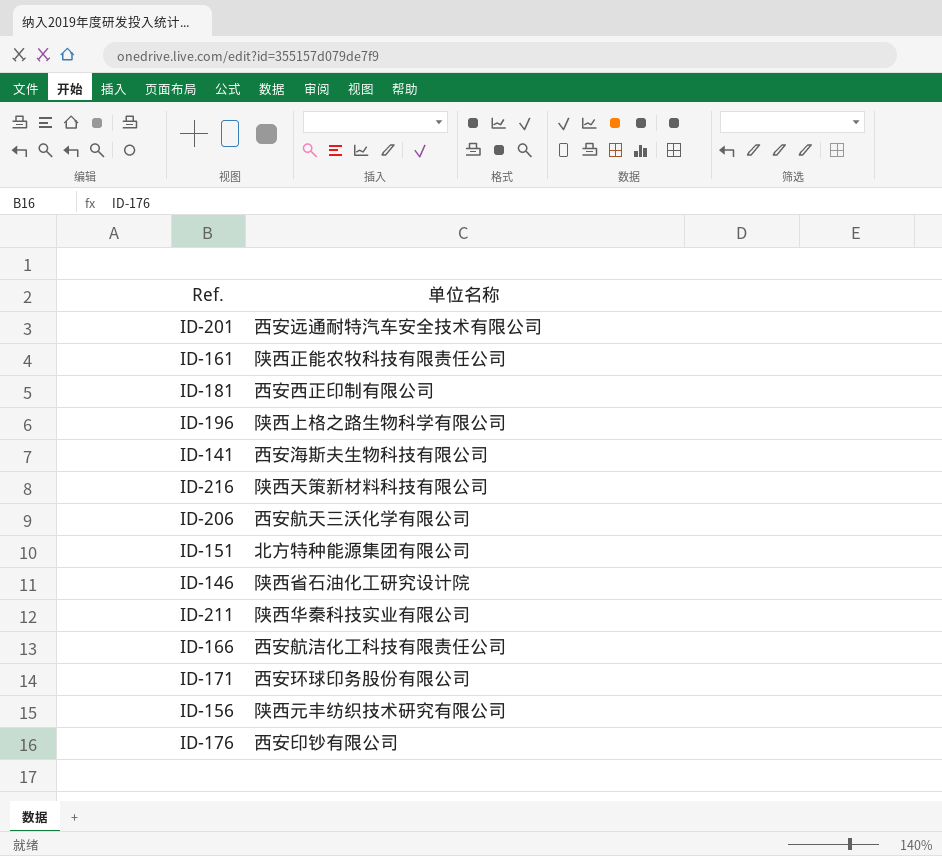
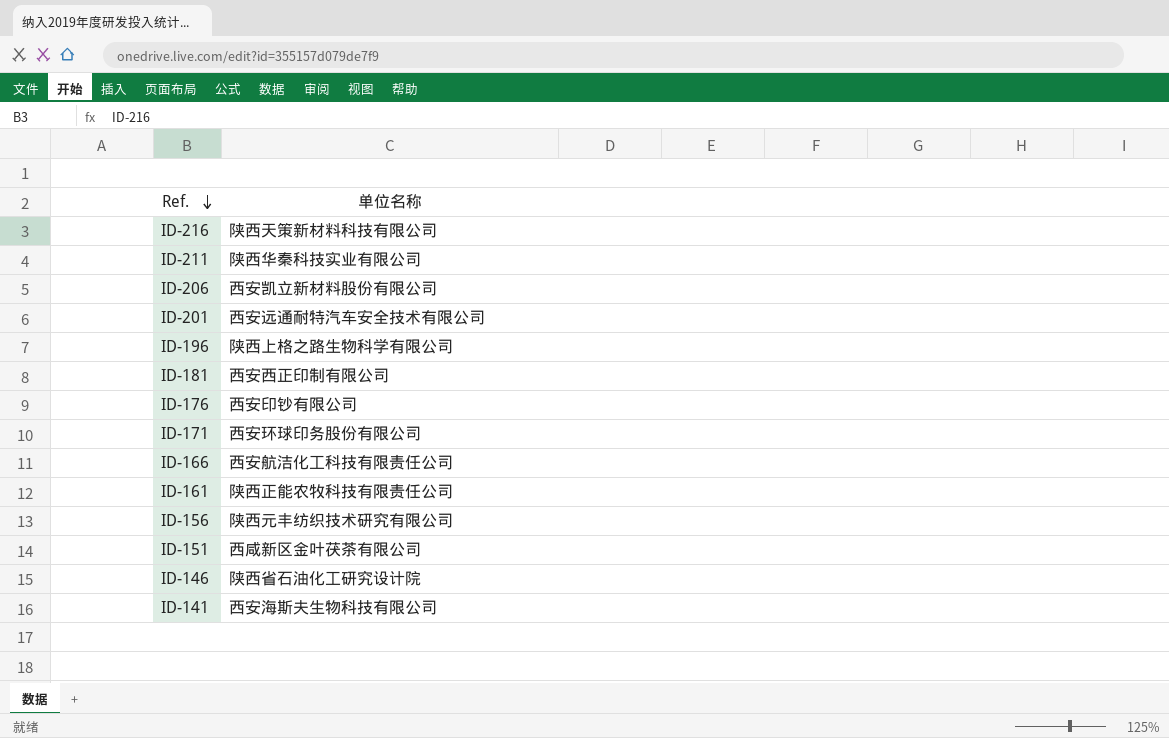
row order: none -> Ref. descending
ID-206 | 单位名称: 西安航天三沃化学有限公司 -> 西安凯立新材料股份有限公司
ID-151 | 单位名称: 北方特种能源集团有限公司 -> 西咸新区金叶茯茶有限公司

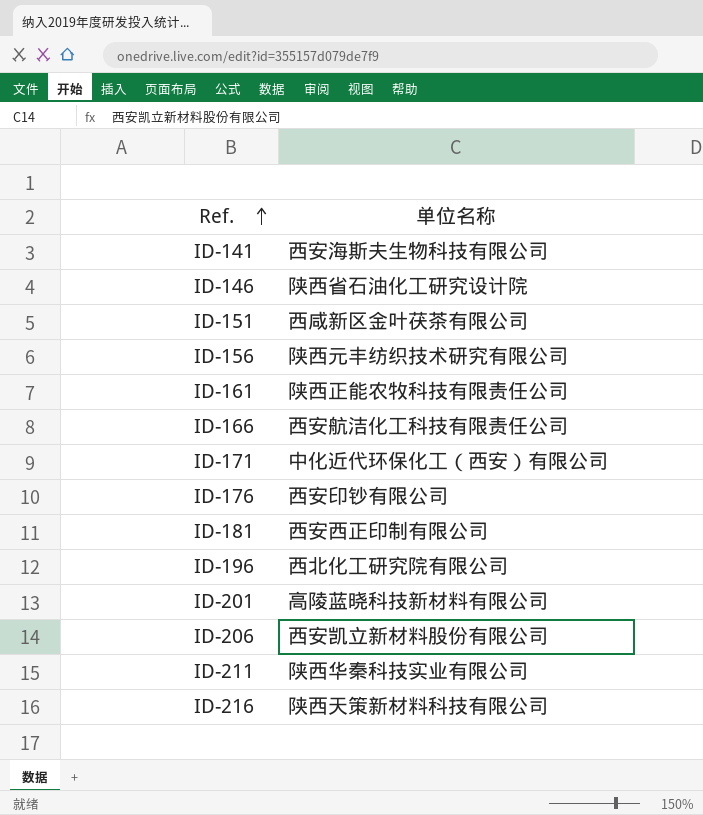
row order: Ref. descending -> Ref. ascending
ID-171 | 单位名称: 西安环球印务股份有限公司 -> 中化近代环保化工（西安）有限公司
ID-196 | 单位名称: 陕西上格之路生物科学有限公司 -> 西北化工研究院有限公司
ID-201 | 单位名称: 西安远通耐特汽车安全技术有限公司 -> 高陵蓝晓科技新材料有限公司

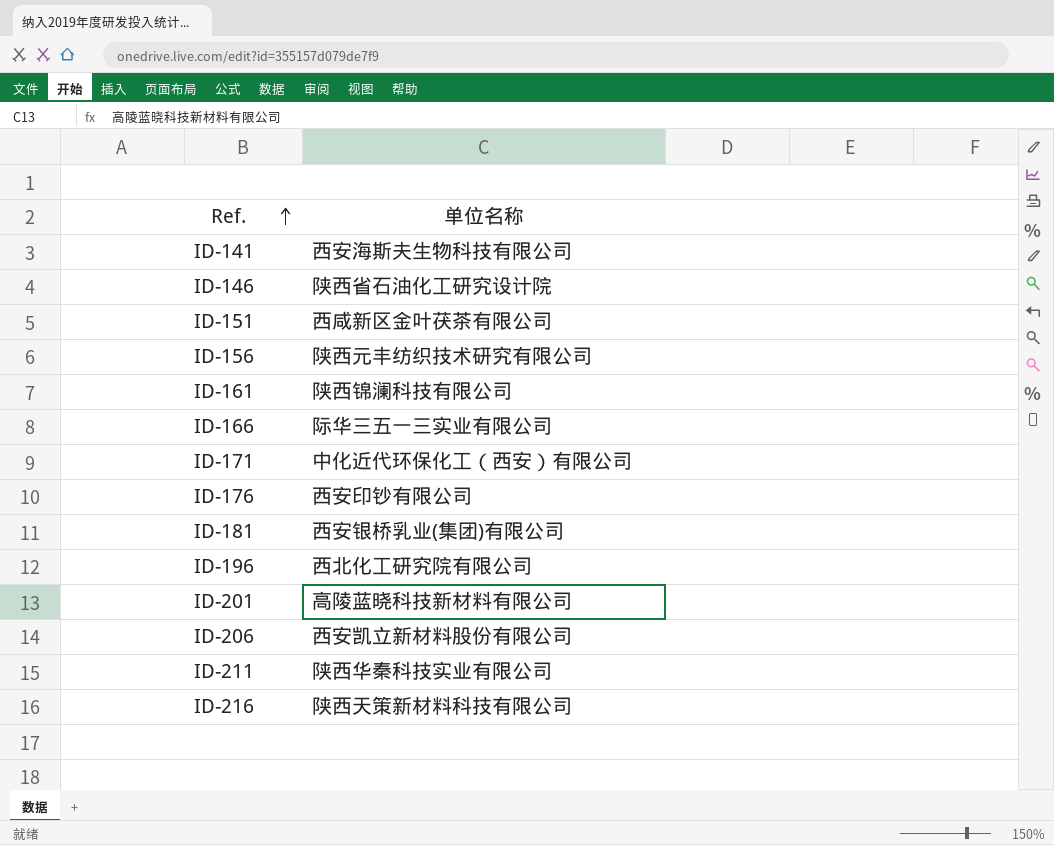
ID-161 | 单位名称: 陕西正能农牧科技有限责任公司 -> 陕西锦澜科技有限公司
ID-166 | 单位名称: 西安航洁化工科技有限责任公司 -> 际华三五一三实业有限公司
ID-181 | 单位名称: 西安西正印制有限公司 -> 西安银桥乳业(集团)有限公司

